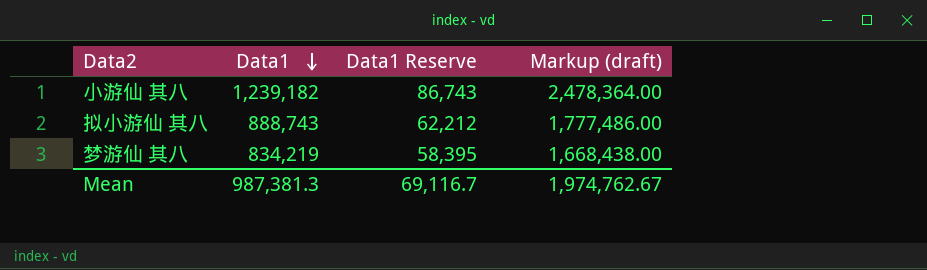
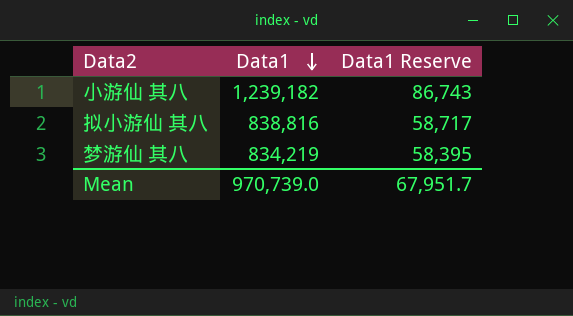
column Markup (draft) | formula: [Data1] * 2 -> none
拟小游仙 其八 | Data1: 888,743 -> 838,816
拟小游仙 其八 | Data1 Reserve: 62,212 -> 58,717
Mean | Data1: 987,381.3 -> 970,739.0
Mean | Data1 Reserve: 69,116.7 -> 67,951.7

